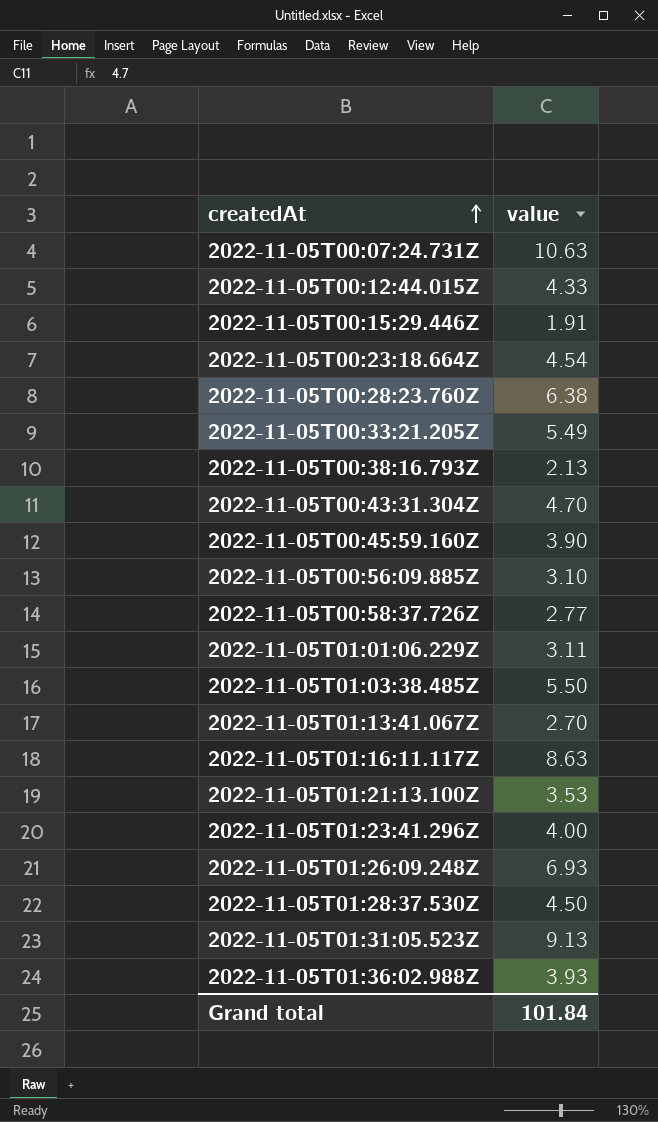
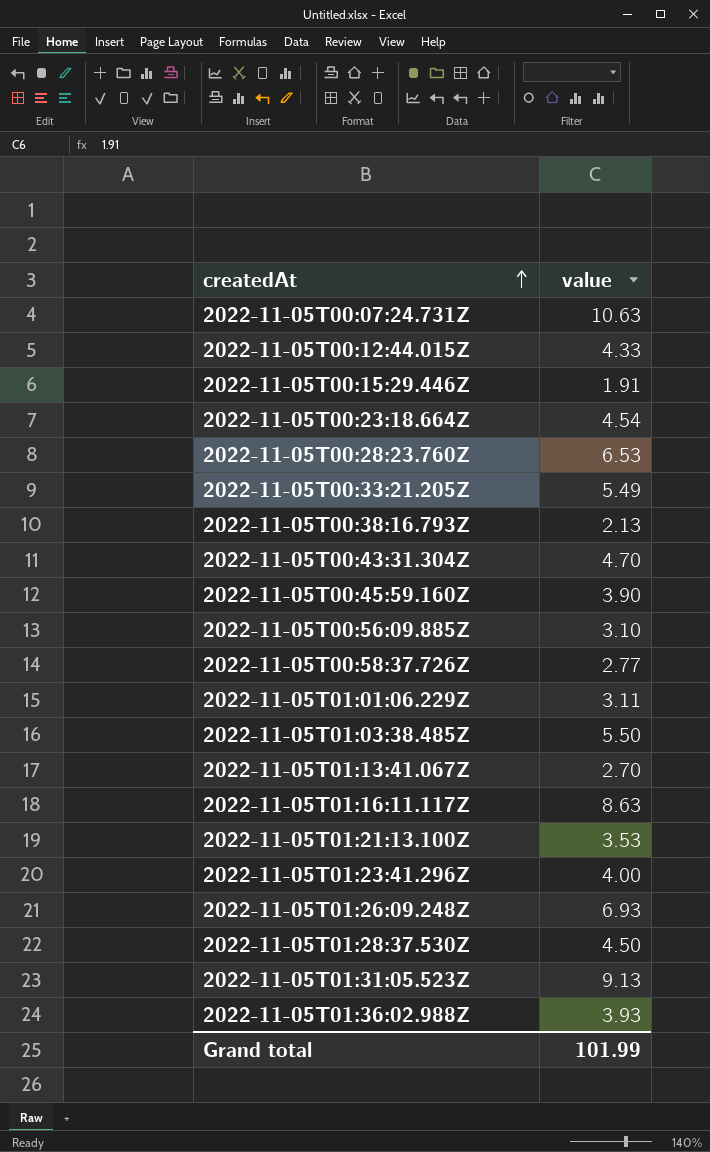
2022-11-05T00:28:23.760Z | value: 6.38 -> 6.53
Grand total | value: 101.84 -> 101.99

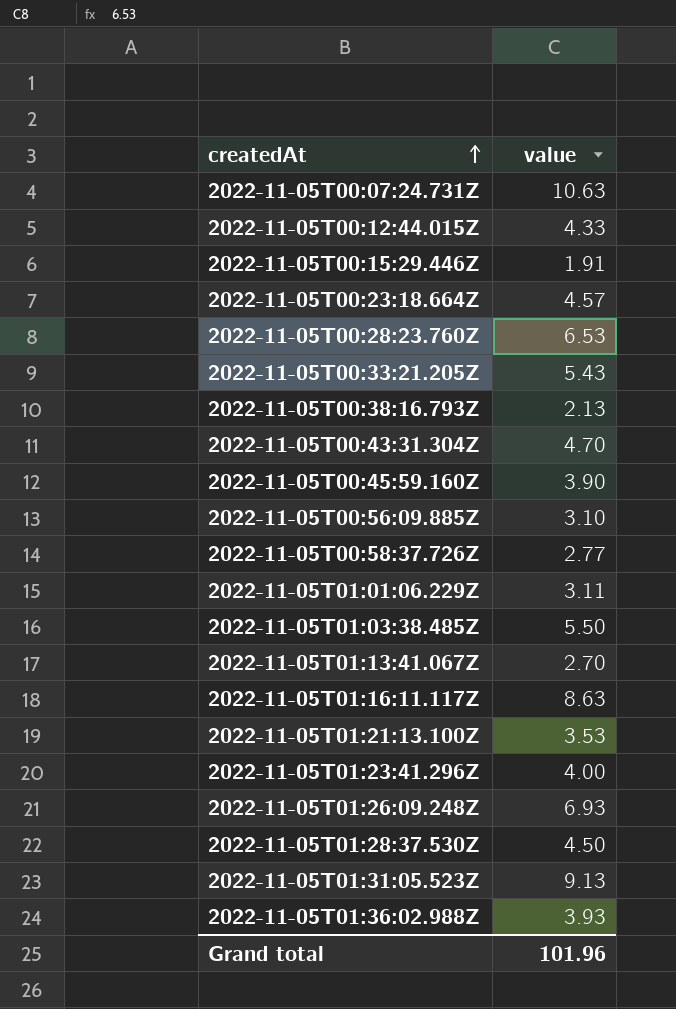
2022-11-05T00:23:18.664Z | value: 4.54 -> 4.57
2022-11-05T00:33:21.205Z | value: 5.49 -> 5.43
Grand total | value: 101.99 -> 101.96

